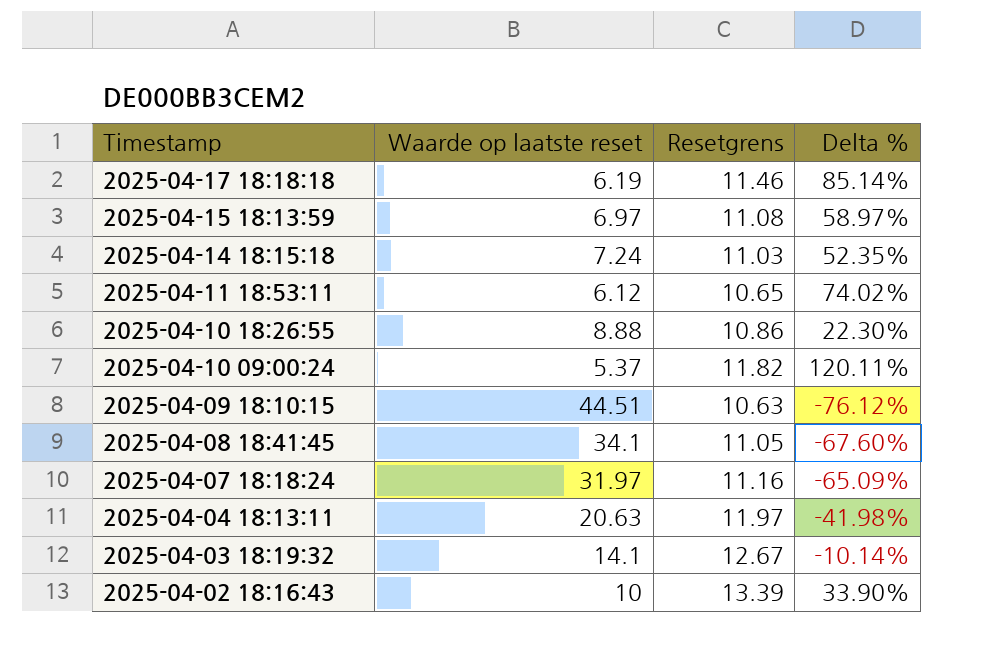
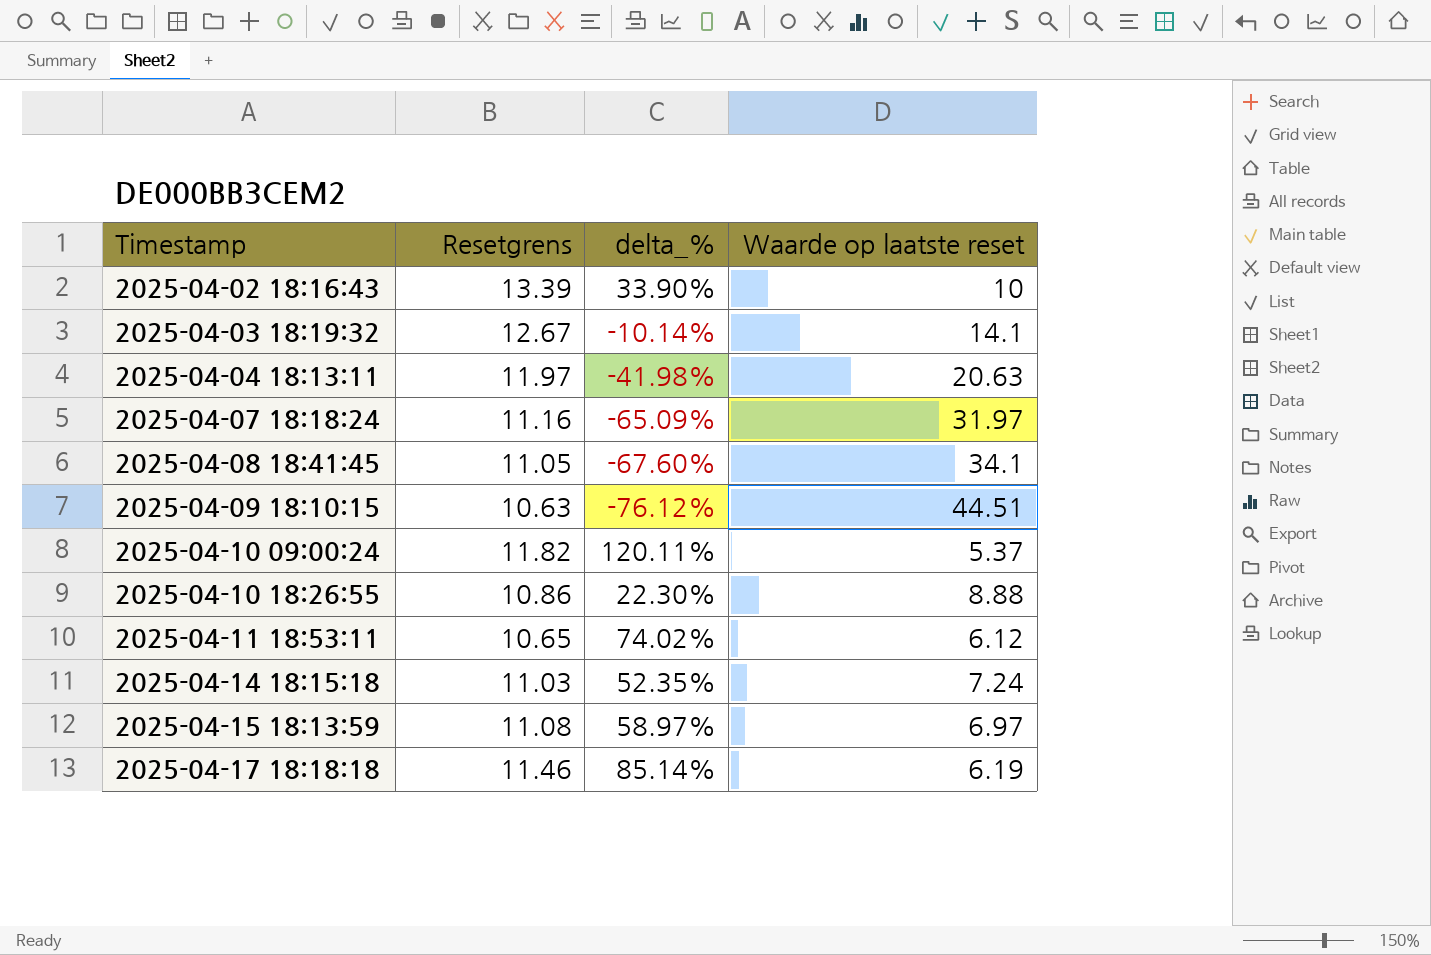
row order: Timestamp descending -> Timestamp ascending
column name: Delta % -> delta_%
column Waarde op laatste reset | position: 2 -> 4

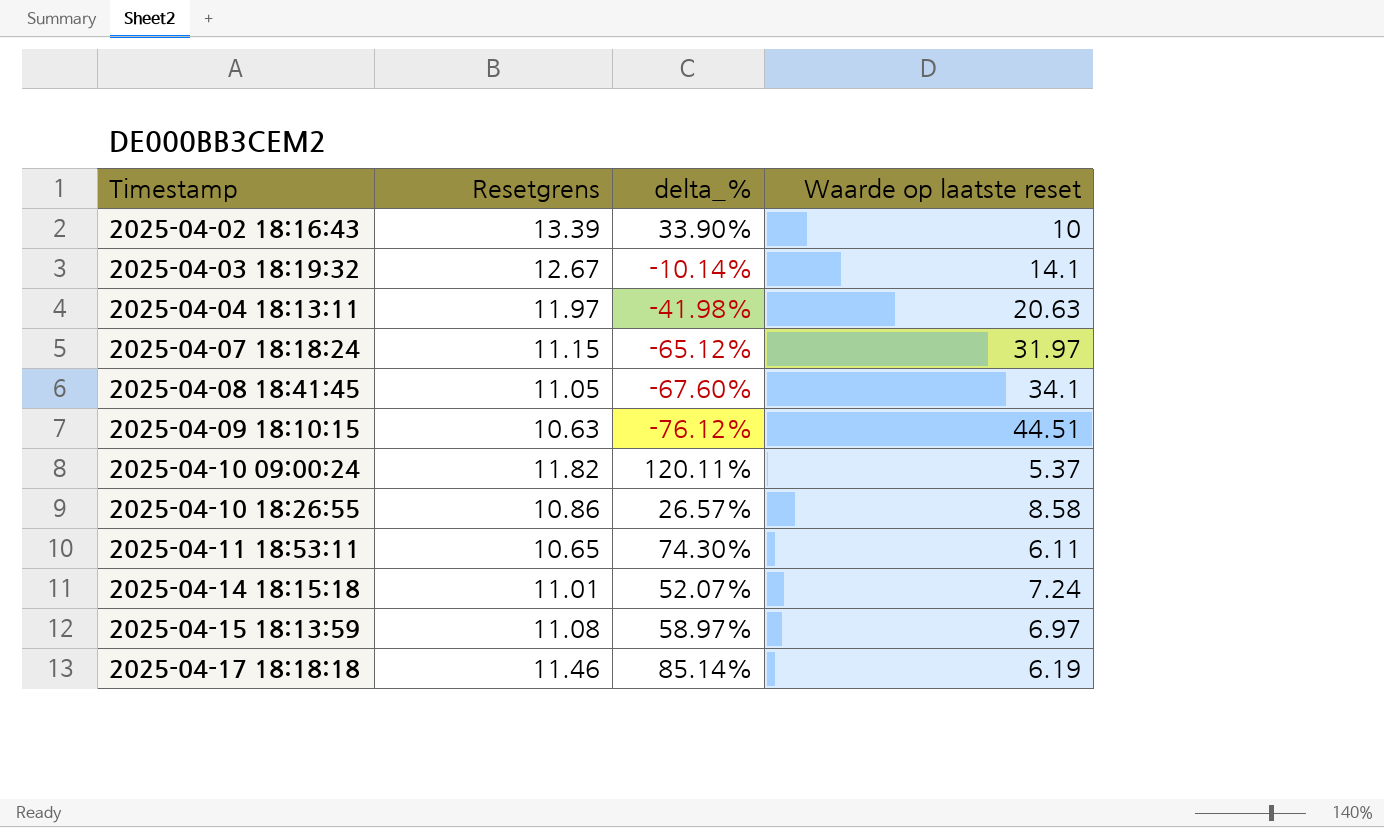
2025-04-07 18:18:24 | Resetgrens: 11.16 -> 11.15
2025-04-07 18:18:24 | delta_%: -65.09% -> -65.12%
2025-04-10 18:26:55 | delta_%: 22.30% -> 26.57%
2025-04-10 18:26:55 | Waarde op laatste reset: 8.88 -> 8.58
2025-04-11 18:53:11 | delta_%: 74.02% -> 74.30%
2025-04-11 18:53:11 | Waarde op laatste reset: 6.12 -> 6.11
2025-04-14 18:15:18 | Resetgrens: 11.03 -> 11.01
2025-04-14 18:15:18 | delta_%: 52.35% -> 52.07%

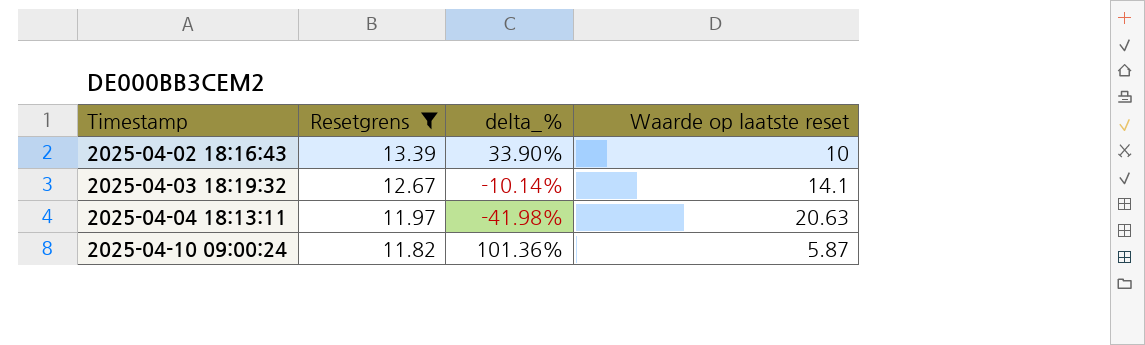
filter: none -> Resetgrens >= 11.82
2025-04-10 09:00:24 | delta_%: 120.11% -> 101.36%
2025-04-10 09:00:24 | Waarde op laatste reset: 5.37 -> 5.87

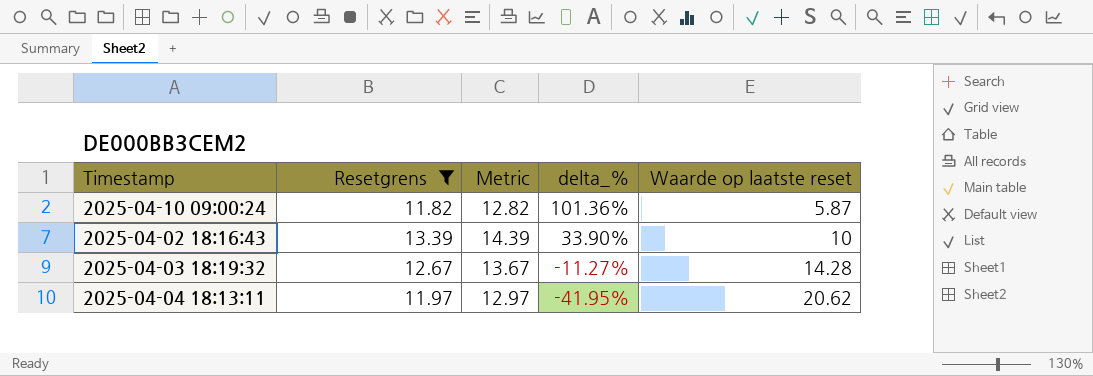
row order: Timestamp ascending -> delta_% descending
column Metric | formula: none -> [Resetgrens] + 1
2025-04-03 18:19:32 | delta_%: -10.14% -> -11.27%
2025-04-03 18:19:32 | Waarde op laatste reset: 14.1 -> 14.28
2025-04-04 18:13:11 | delta_%: -41.98% -> -41.95%
2025-04-04 18:13:11 | Waarde op laatste reset: 20.63 -> 20.62

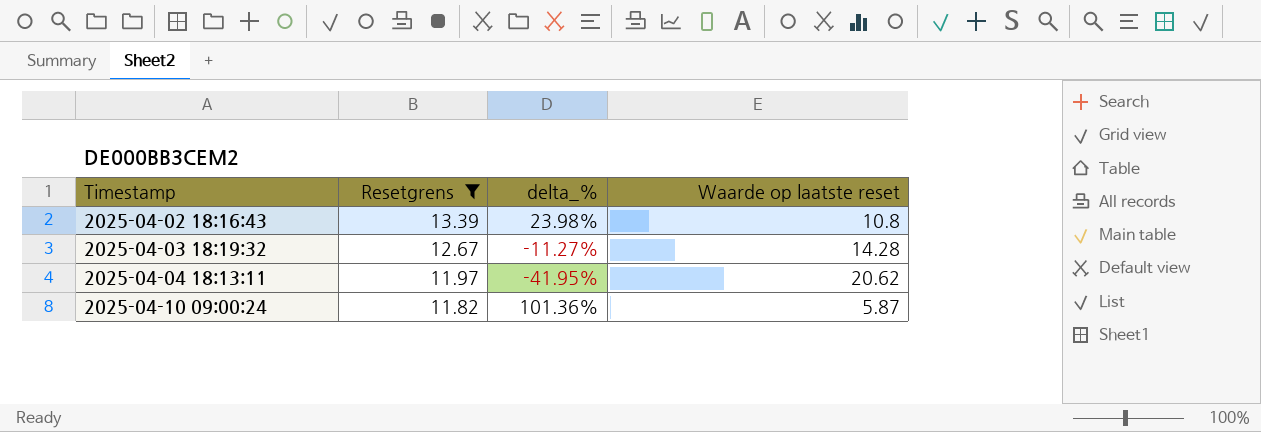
row order: delta_% descending -> Timestamp ascending
column Metric | formula: [Resetgrens] + 1 -> none
2025-04-02 18:16:43 | delta_%: 33.90% -> 23.98%
2025-04-02 18:16:43 | Waarde op laatste reset: 10 -> 10.8

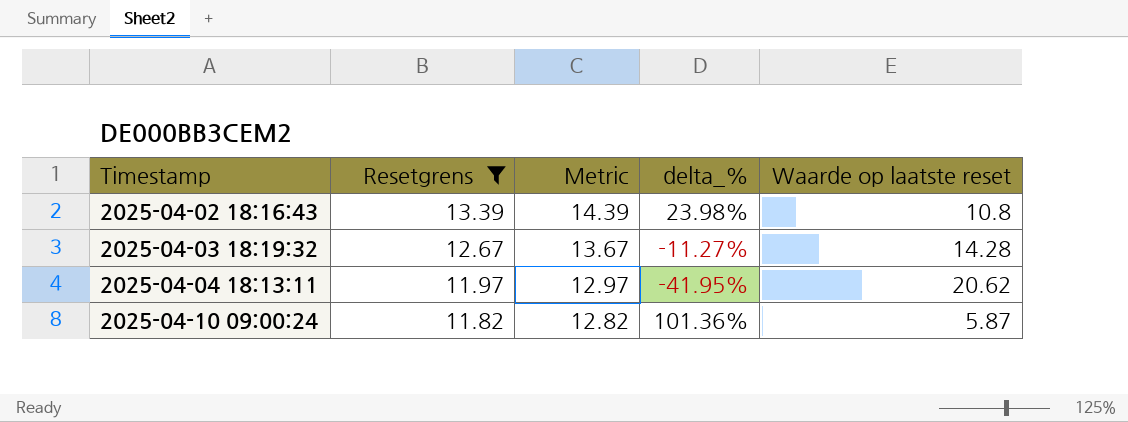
column Metric | formula: none -> [Resetgrens] + 1

